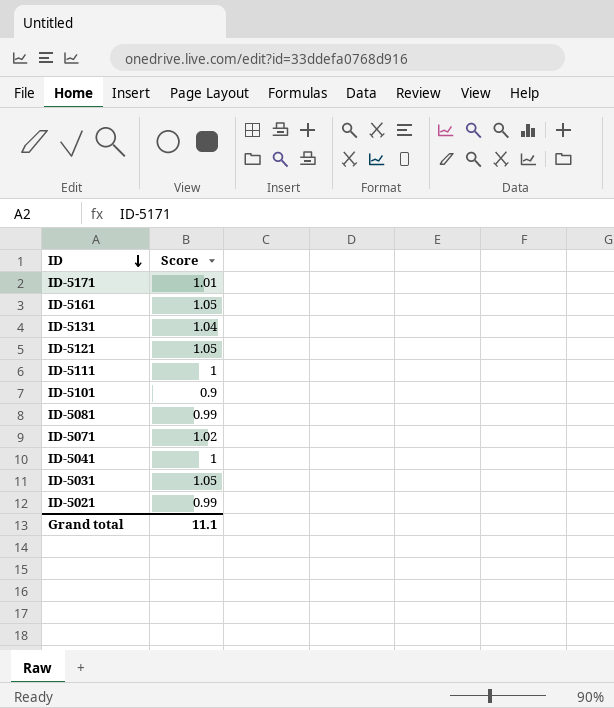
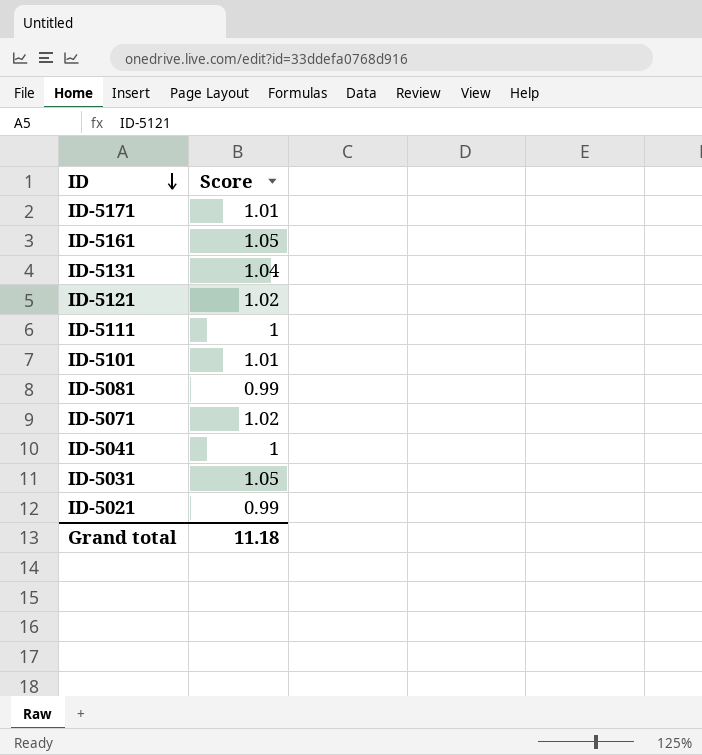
ID-5121 | Score: 1.05 -> 1.02
ID-5101 | Score: 0.9 -> 1.01
Grand total | Score: 11.1 -> 11.18

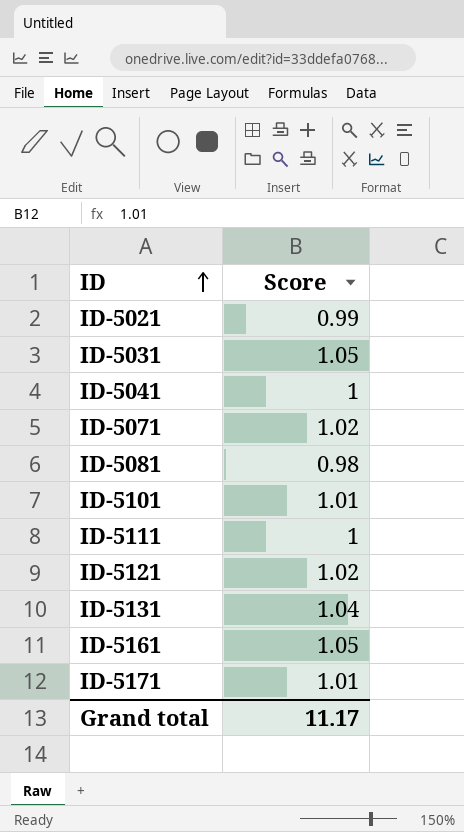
row order: ID descending -> ID ascending
ID-5081 | Score: 0.99 -> 0.98
Grand total | Score: 11.18 -> 11.17

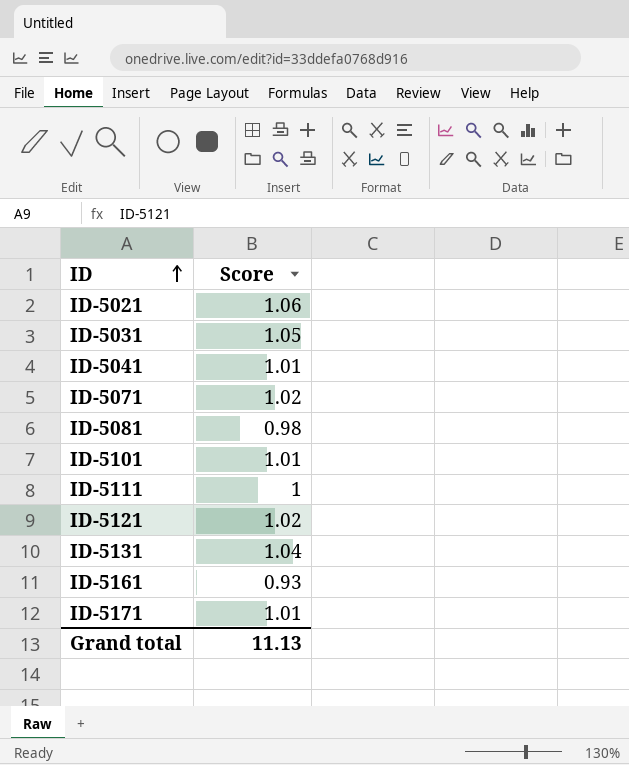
ID-5021 | Score: 0.99 -> 1.06
ID-5041 | Score: 1 -> 1.01
ID-5161 | Score: 1.05 -> 0.93
Grand total | Score: 11.17 -> 11.13

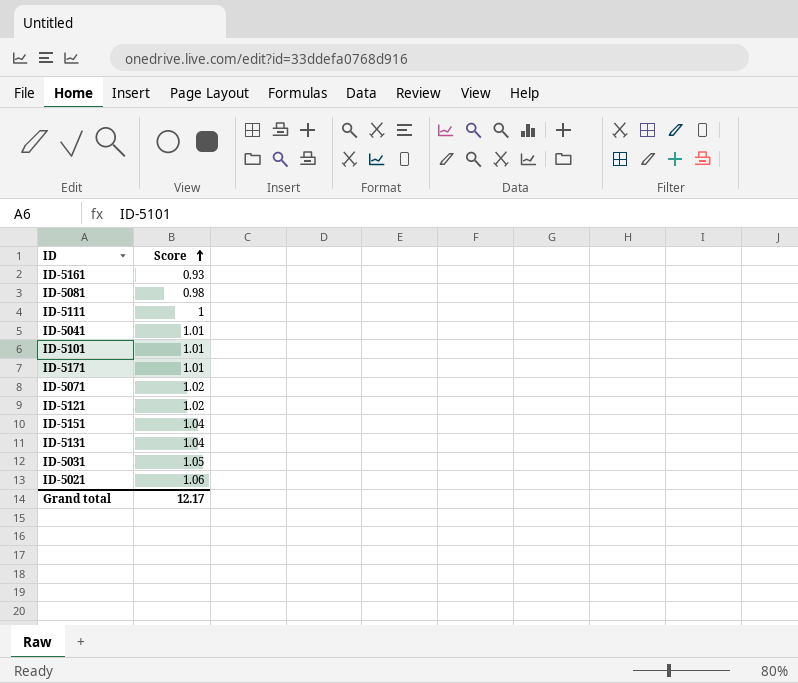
row order: ID ascending -> Score ascending
row ID-5151: none -> 1.04
Grand total | Score: 11.13 -> 12.17

